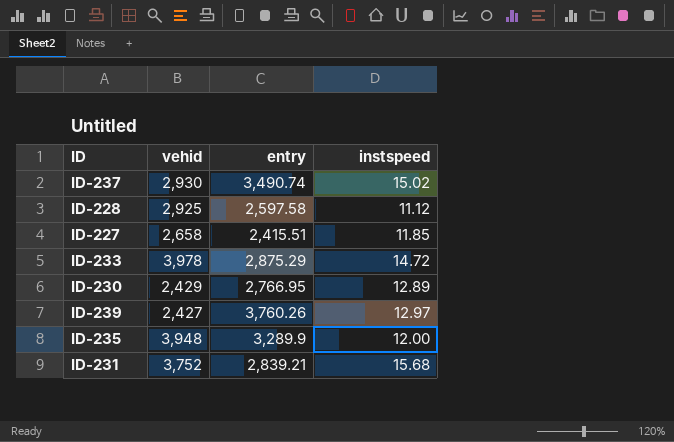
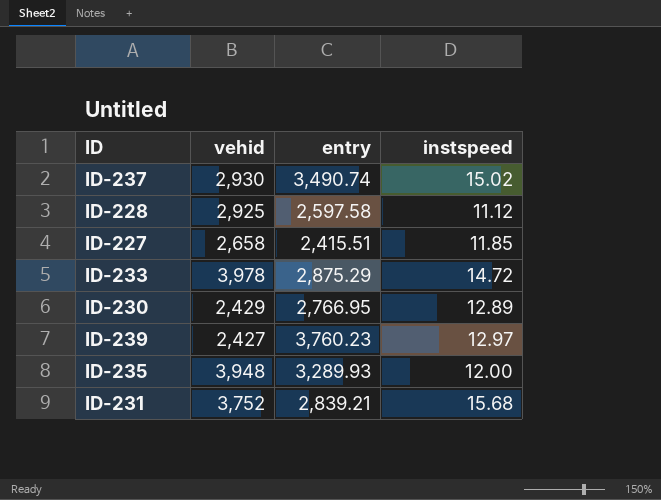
ID-239 | entry: 3,760.26 -> 3,760.23
ID-235 | entry: 3,289.9 -> 3,289.93

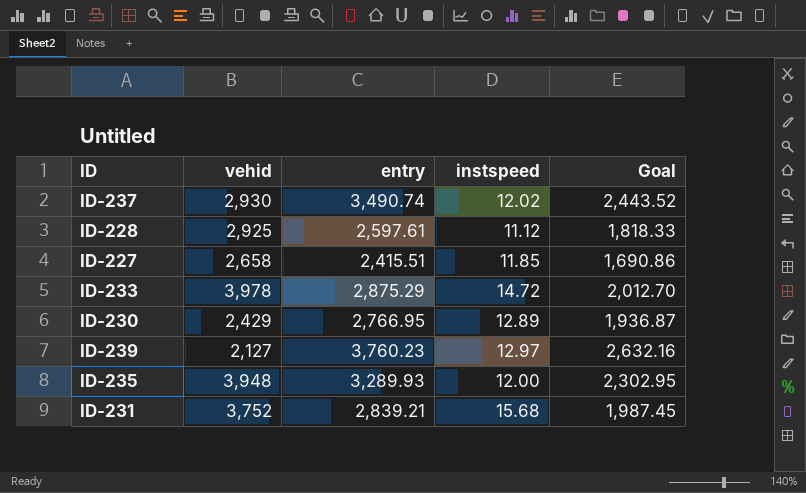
column Goal | formula: none -> [entry] * 0.7
ID-237 | instspeed: 15.02 -> 12.02
ID-228 | entry: 2,597.58 -> 2,597.61
ID-239 | vehid: 2,427 -> 2,127

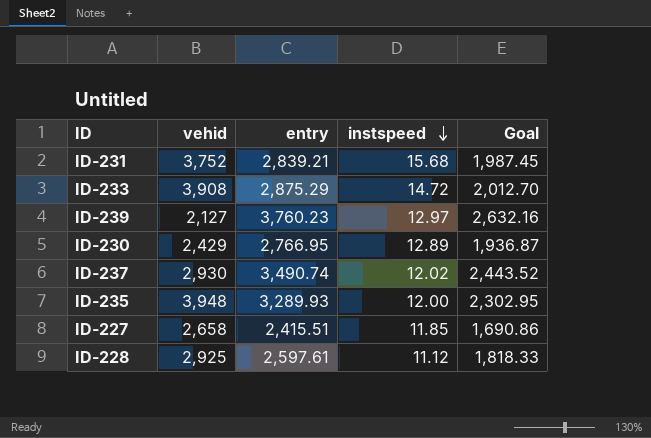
row order: none -> instspeed descending
ID-233 | vehid: 3,978 -> 3,908

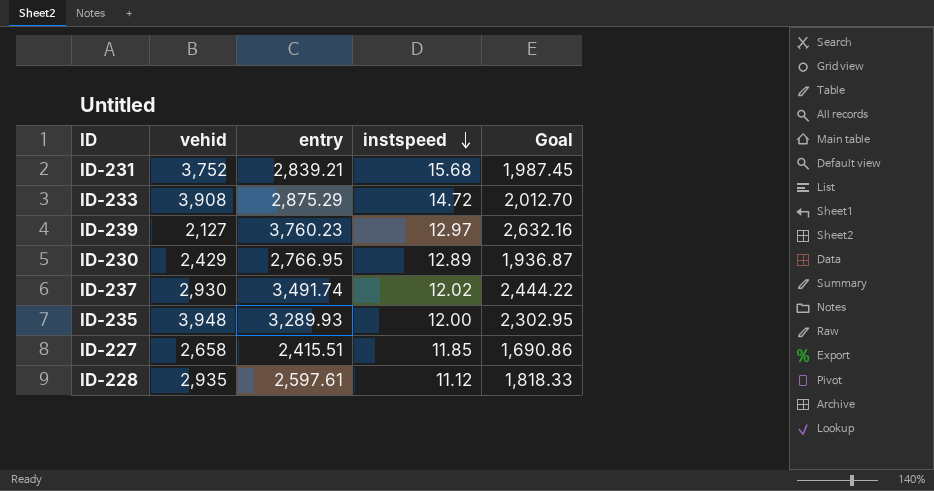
ID-237 | entry: 3,490.74 -> 3,491.74
ID-237 | Goal: 2,443.52 -> 2,444.22
ID-228 | vehid: 2,925 -> 2,935

